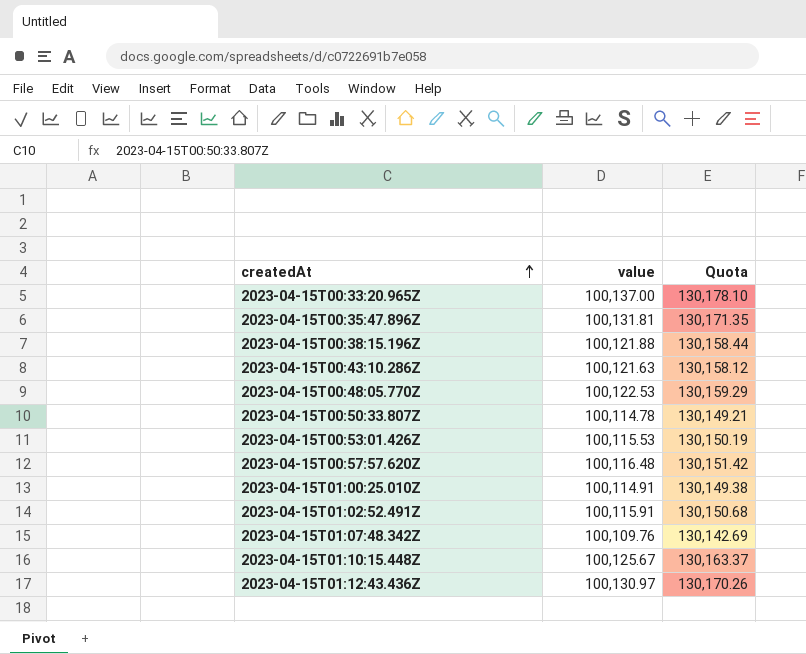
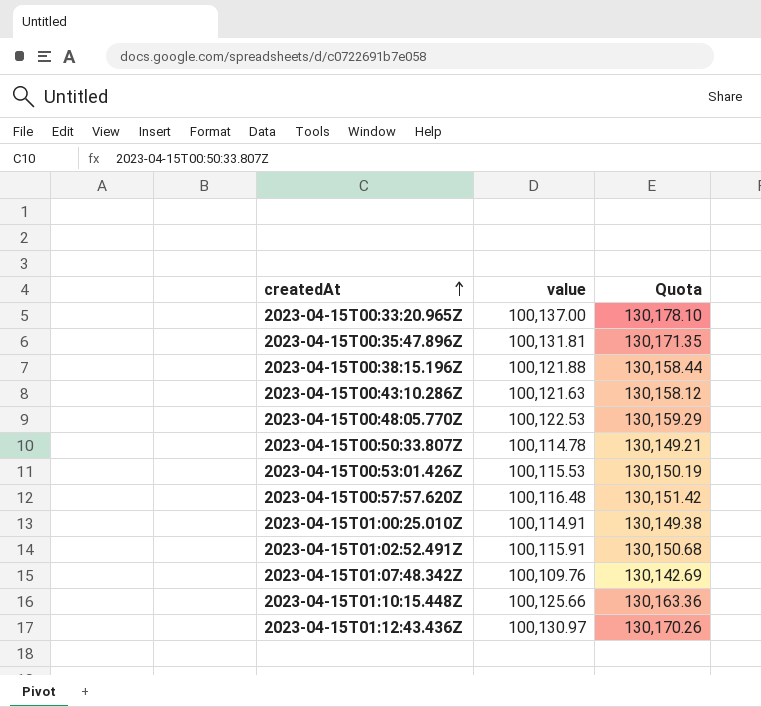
2023-04-15T01:10:15.448Z | value: 100,125.67 -> 100,125.66
2023-04-15T01:10:15.448Z | Quota: 130,163.37 -> 130,163.36

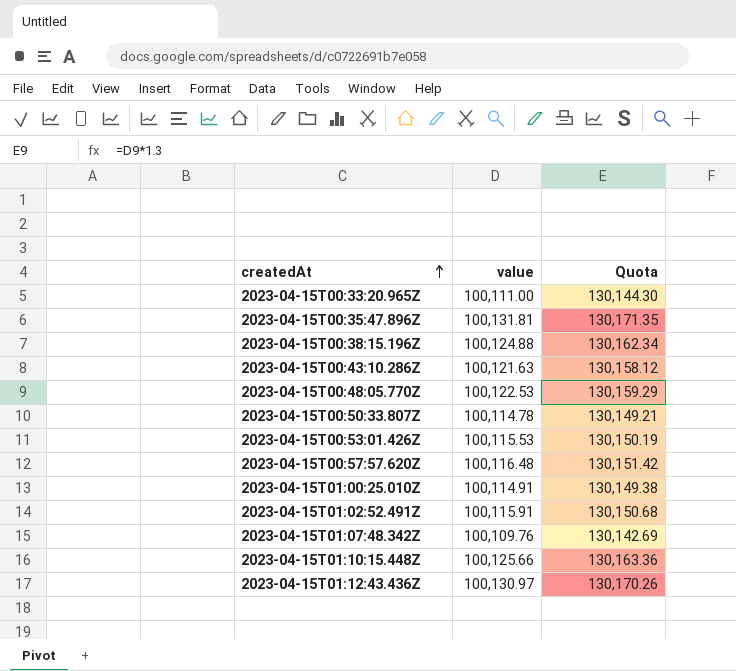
2023-04-15T00:33:20.965Z | value: 100,137.00 -> 100,111.00
2023-04-15T00:33:20.965Z | Quota: 130,178.10 -> 130,144.30
2023-04-15T00:38:15.196Z | value: 100,121.88 -> 100,124.88
2023-04-15T00:38:15.196Z | Quota: 130,158.44 -> 130,162.34

